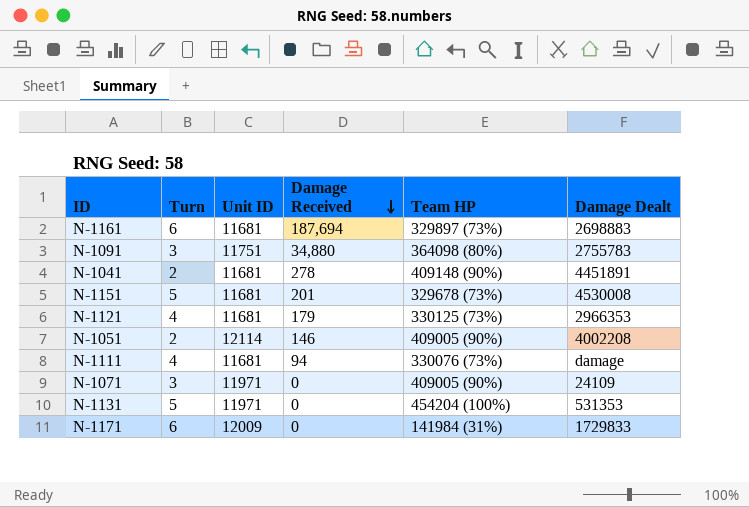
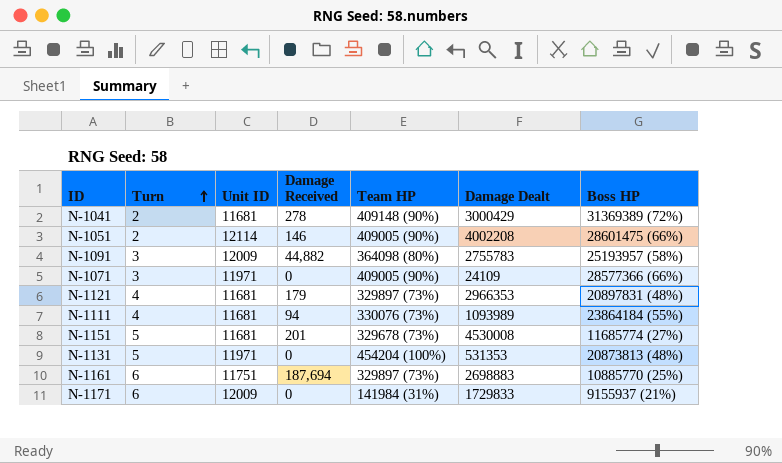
row order: Damage Received descending -> Turn ascending
column Boss HP | position: none -> 7
N-1041 | Damage Dealt: 4451891 -> 3000429
N-1091 | Unit ID: 11751 -> 12009
N-1091 | Damage Received: 34,880 -> 44,882
N-1121 | Team HP: 330125 (73%) -> 329897 (73%)
N-1111 | Damage Dealt: damage -> 1093989
N-1161 | Unit ID: 11681 -> 11751

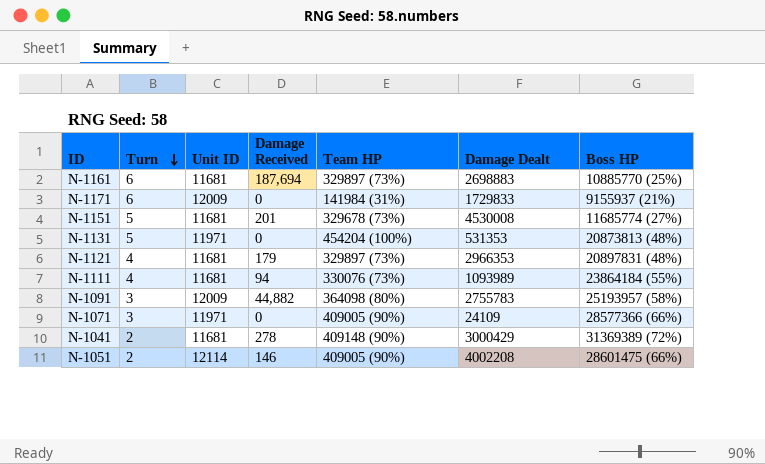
row order: Turn ascending -> Turn descending
N-1161 | Unit ID: 11751 -> 11681

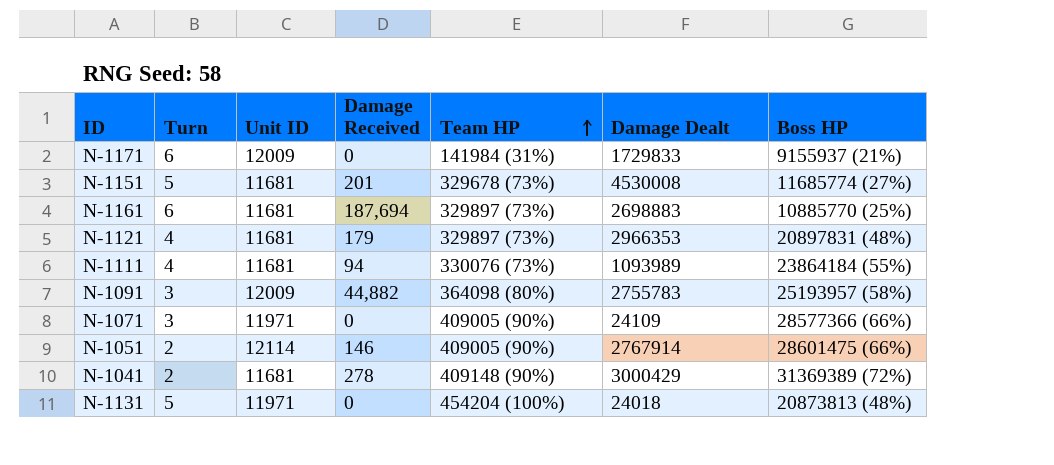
row order: Turn descending -> Team HP ascending
N-1051 | Damage Dealt: 4002208 -> 2767914
N-1131 | Damage Dealt: 531353 -> 24018

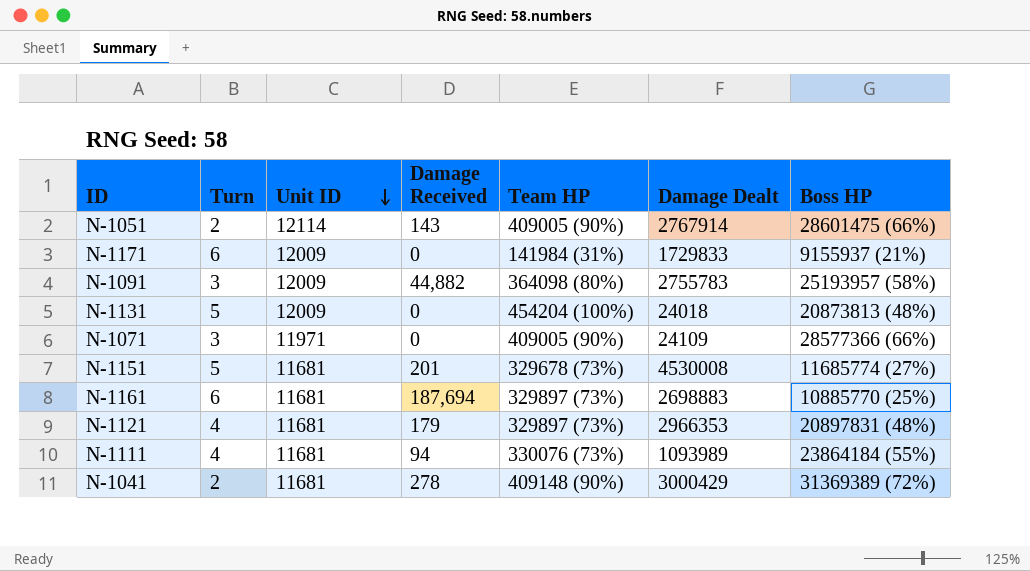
row order: Team HP ascending -> Unit ID descending
N-1051 | Damage Received: 146 -> 143
N-1131 | Unit ID: 11971 -> 12009

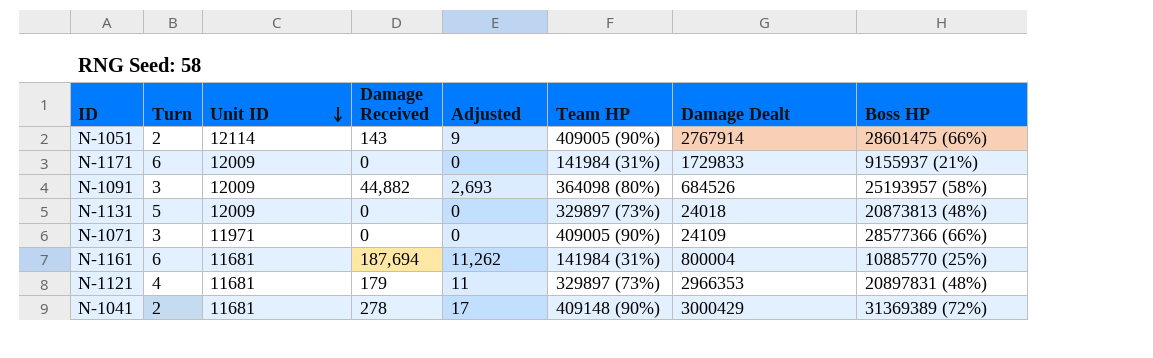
column Adjusted | formula: none -> [Damage Received] * 0.06
row N-1151: 5 | 11681 | 201 | 329678 (73%) | 4530008 | 11685774 (27%) -> none
row N-1111: 4 | 11681 | 94 | 330076 (73%) | 1093989 | 23864184 (55%) -> none
N-1091 | Damage Dealt: 2755783 -> 684526
N-1131 | Team HP: 454204 (100%) -> 329897 (73%)
N-1161 | Team HP: 329897 (73%) -> 141984 (31%)
N-1161 | Damage Dealt: 2698883 -> 800004

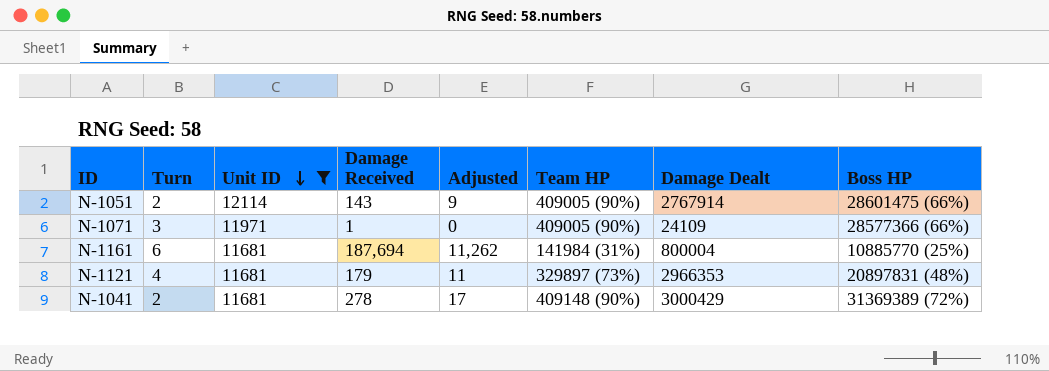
filter: none -> Unit ID != 12009
N-1071 | Damage Received: 0 -> 1

